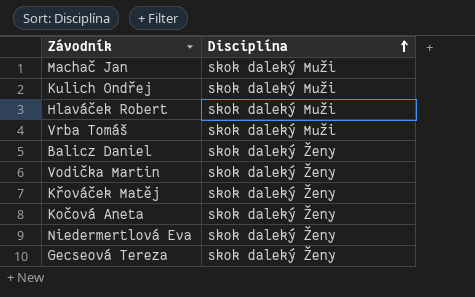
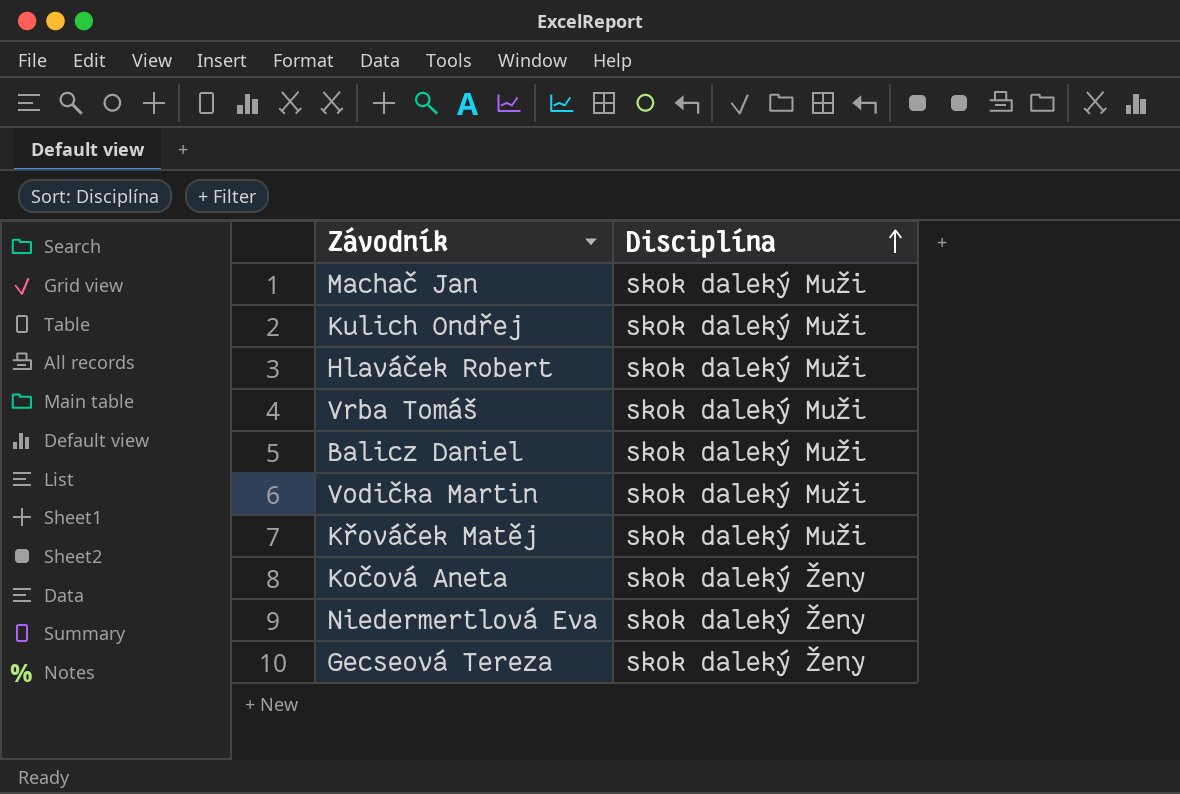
Balicz Daniel | Disciplína: skok daleký Ženy -> skok daleký Muži
Vodička Martin | Disciplína: skok daleký Ženy -> skok daleký Muži
Křováček Matěj | Disciplína: skok daleký Ženy -> skok daleký Muži

